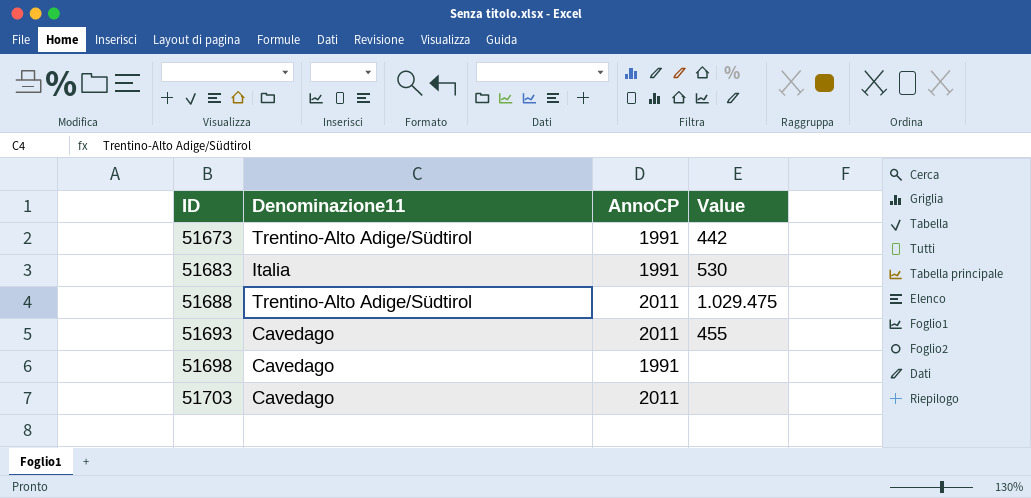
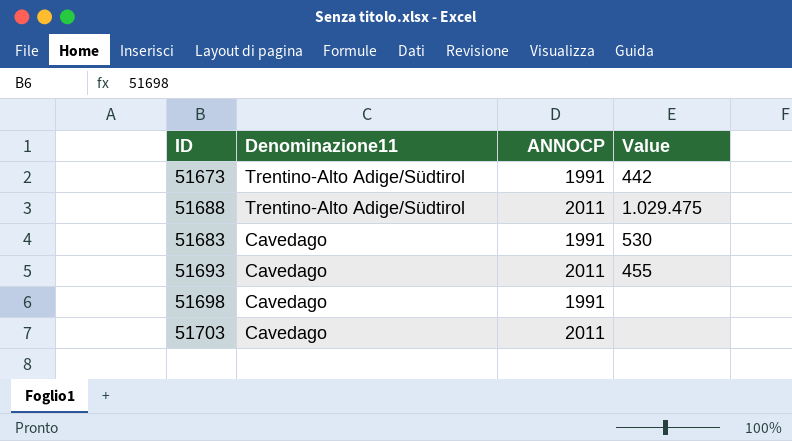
row order: ID ascending -> Denominazione11 descending
column name: AnnoCP -> ANNOCP
51683 | Denominazione11: Italia -> Cavedago

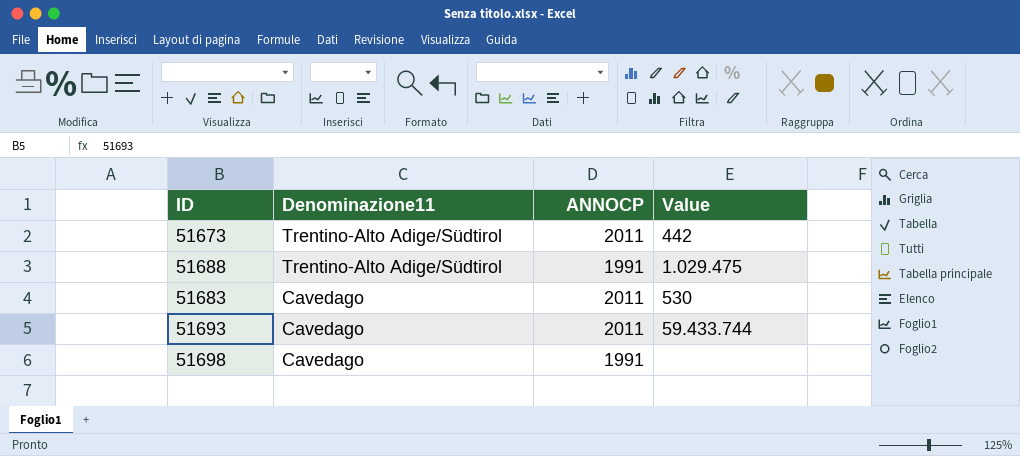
row 51703: Cavedago | 2011 | none -> none
51673 | ANNOCP: 1991 -> 2011
51688 | ANNOCP: 2011 -> 1991
51683 | ANNOCP: 1991 -> 2011
51693 | Value: 455 -> 59.433.744

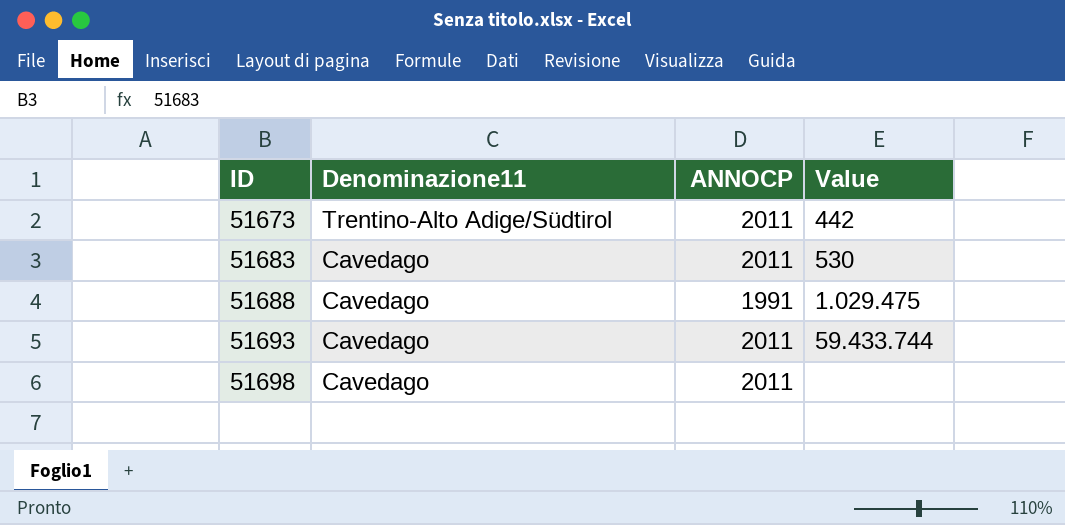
row order: Denominazione11 descending -> ID ascending
51688 | Denominazione11: Trentino-Alto Adige/Südtirol -> Cavedago
51698 | ANNOCP: 1991 -> 2011

